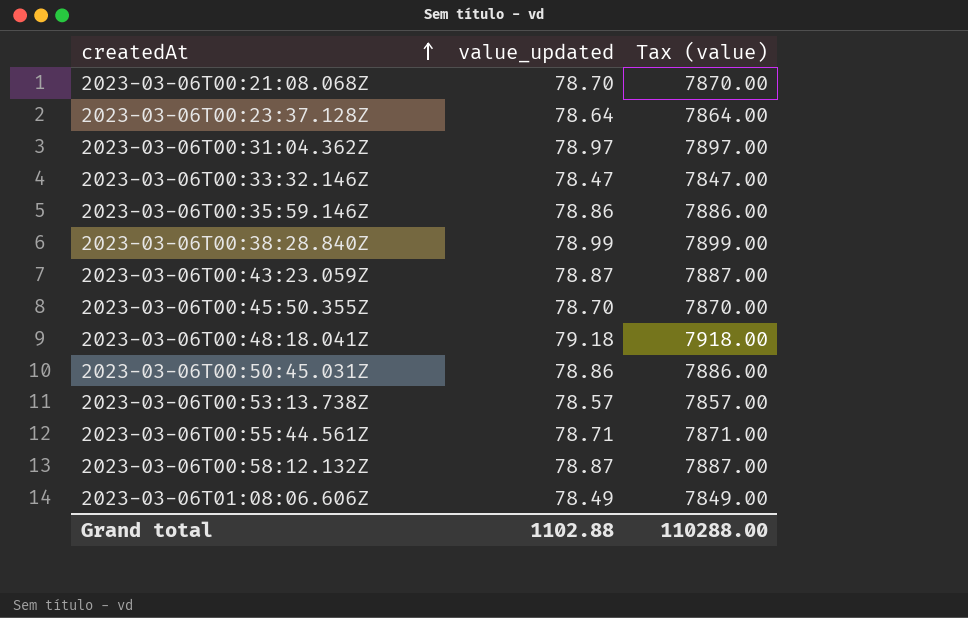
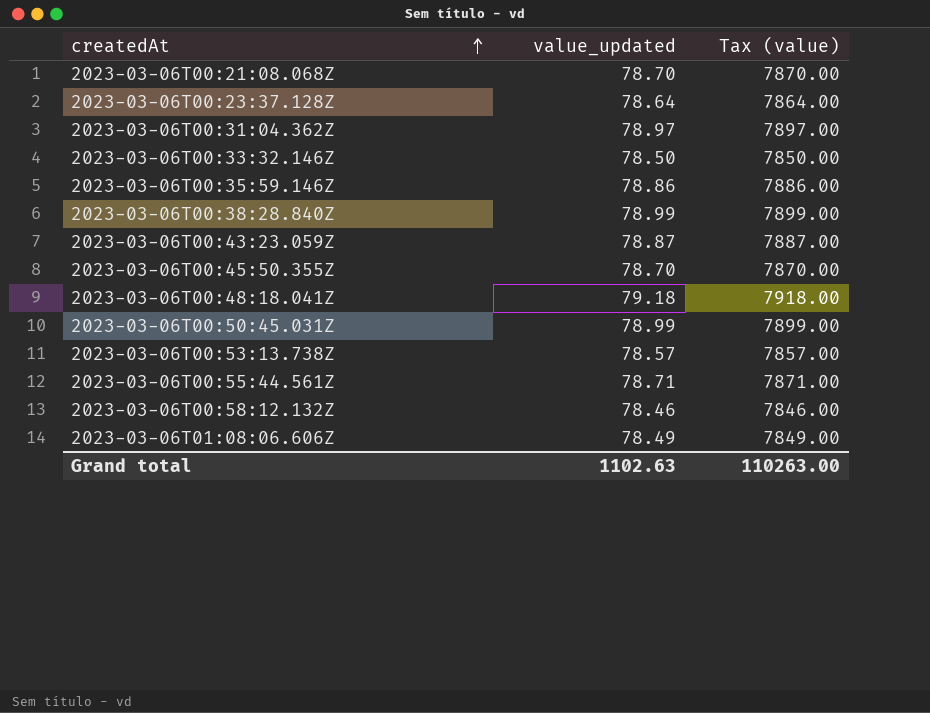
2023-03-06T00:33:32.146Z | value_updated: 78.47 -> 78.50
2023-03-06T00:33:32.146Z | Tax (value): 7847.00 -> 7850.00
2023-03-06T00:50:45.031Z | value_updated: 78.86 -> 78.99
2023-03-06T00:50:45.031Z | Tax (value): 7886.00 -> 7899.00
2023-03-06T00:58:12.132Z | value_updated: 78.87 -> 78.46
2023-03-06T00:58:12.132Z | Tax (value): 7887.00 -> 7846.00
Grand total | value_updated: 1102.88 -> 1102.63
Grand total | Tax (value): 110288.00 -> 110263.00

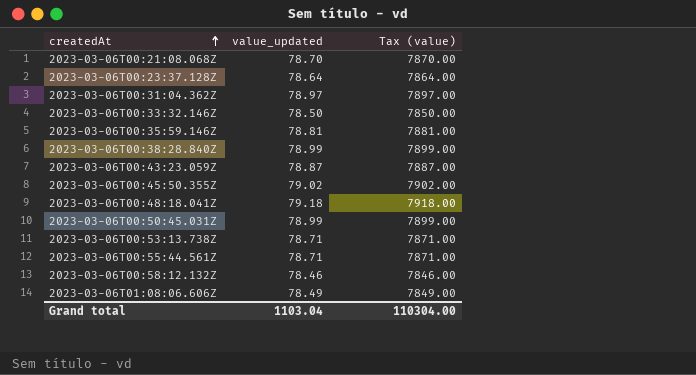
2023-03-06T00:35:59.146Z | value_updated: 78.86 -> 78.81
2023-03-06T00:35:59.146Z | Tax (value): 7886.00 -> 7881.00
2023-03-06T00:45:50.355Z | value_updated: 78.70 -> 79.02
2023-03-06T00:45:50.355Z | Tax (value): 7870.00 -> 7902.00
2023-03-06T00:53:13.738Z | value_updated: 78.57 -> 78.71
2023-03-06T00:53:13.738Z | Tax (value): 7857.00 -> 7871.00
Grand total | value_updated: 1102.63 -> 1103.04
Grand total | Tax (value): 110263.00 -> 110304.00

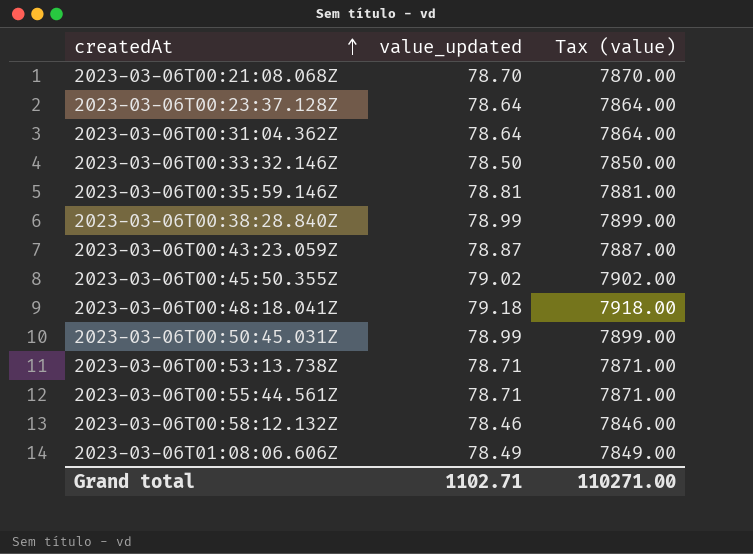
2023-03-06T00:31:04.362Z | value_updated: 78.97 -> 78.64
2023-03-06T00:31:04.362Z | Tax (value): 7897.00 -> 7864.00
Grand total | value_updated: 1103.04 -> 1102.71
Grand total | Tax (value): 110304.00 -> 110271.00

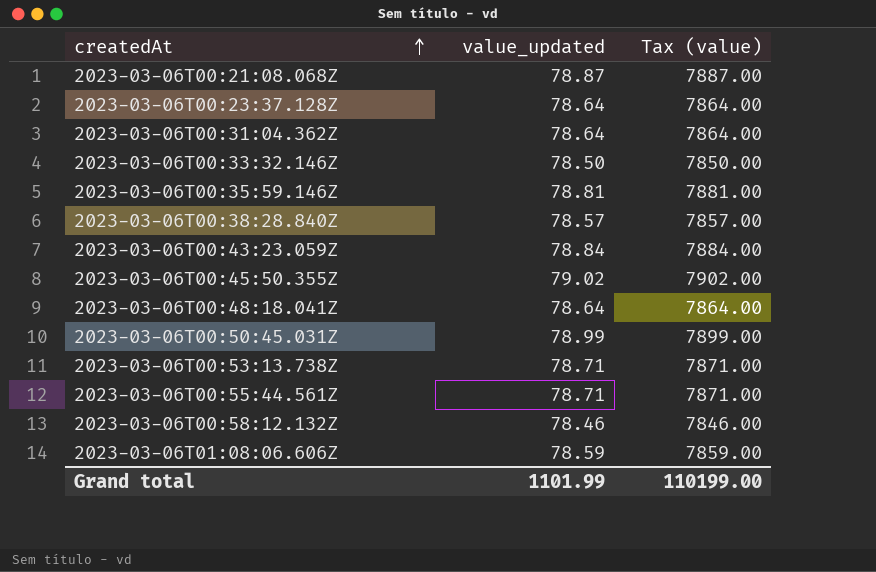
2023-03-06T00:21:08.068Z | value_updated: 78.70 -> 78.87
2023-03-06T00:21:08.068Z | Tax (value): 7870.00 -> 7887.00
2023-03-06T00:38:28.840Z | value_updated: 78.99 -> 78.57
2023-03-06T00:38:28.840Z | Tax (value): 7899.00 -> 7857.00
2023-03-06T00:43:23.059Z | value_updated: 78.87 -> 78.84
2023-03-06T00:43:23.059Z | Tax (value): 7887.00 -> 7884.00
2023-03-06T00:48:18.041Z | value_updated: 79.18 -> 78.64
2023-03-06T00:48:18.041Z | Tax (value): 7918.00 -> 7864.00
2023-03-06T01:08:06.606Z | value_updated: 78.49 -> 78.59
2023-03-06T01:08:06.606Z | Tax (value): 7849.00 -> 7859.00
Grand total | value_updated: 1102.71 -> 1101.99
Grand total | Tax (value): 110271.00 -> 110199.00

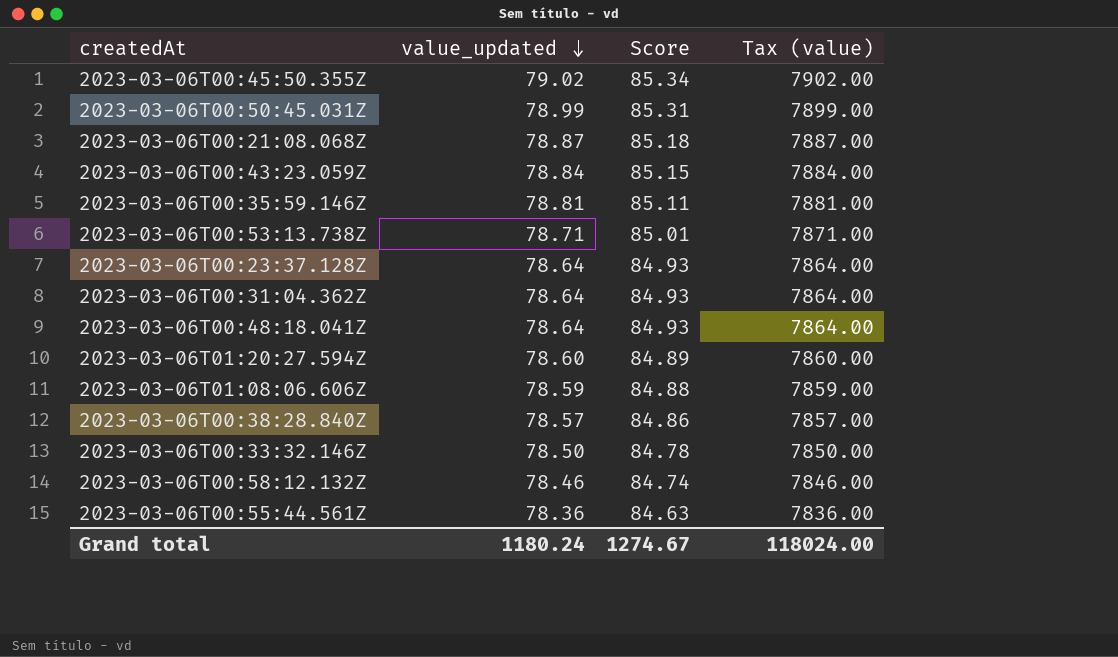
row order: createdAt ascending -> value_updated descending
column Score | formula: none -> [value_updated] * 1.08
row 2023-03-06T01:20:27.594Z: none -> 78.60 | 84.89 | 7860.00
2023-03-06T00:55:44.561Z | value_updated: 78.71 -> 78.36
2023-03-06T00:55:44.561Z | Tax (value): 7871.00 -> 7836.00
Grand total | value_updated: 1101.99 -> 1180.24
Grand total | Tax (value): 110199.00 -> 118024.00

